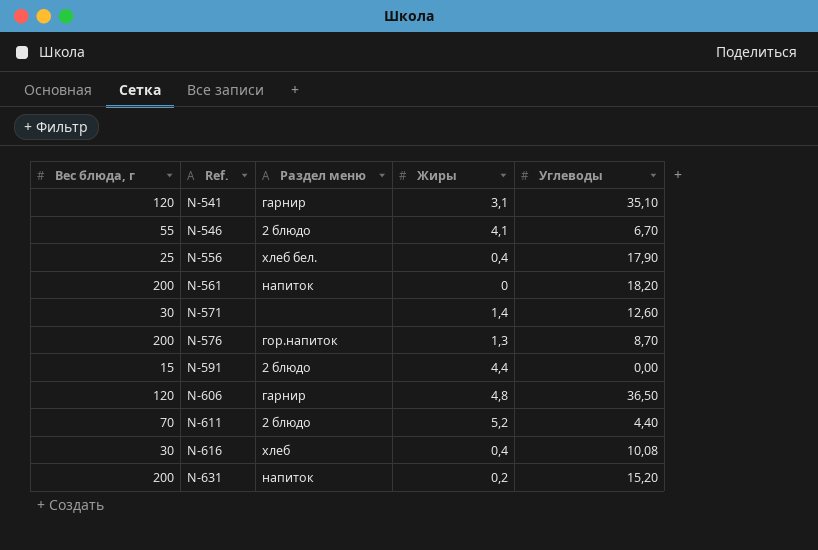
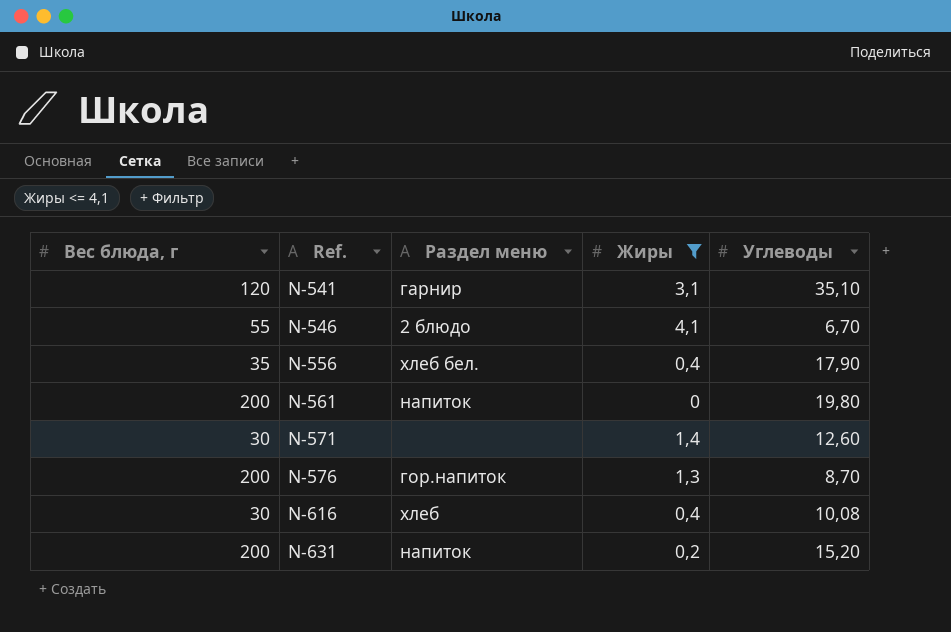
filter: none -> Жиры <= 4,1
N-556 | Вес блюда, г: 25 -> 35
N-561 | Углеводы: 18,20 -> 19,80

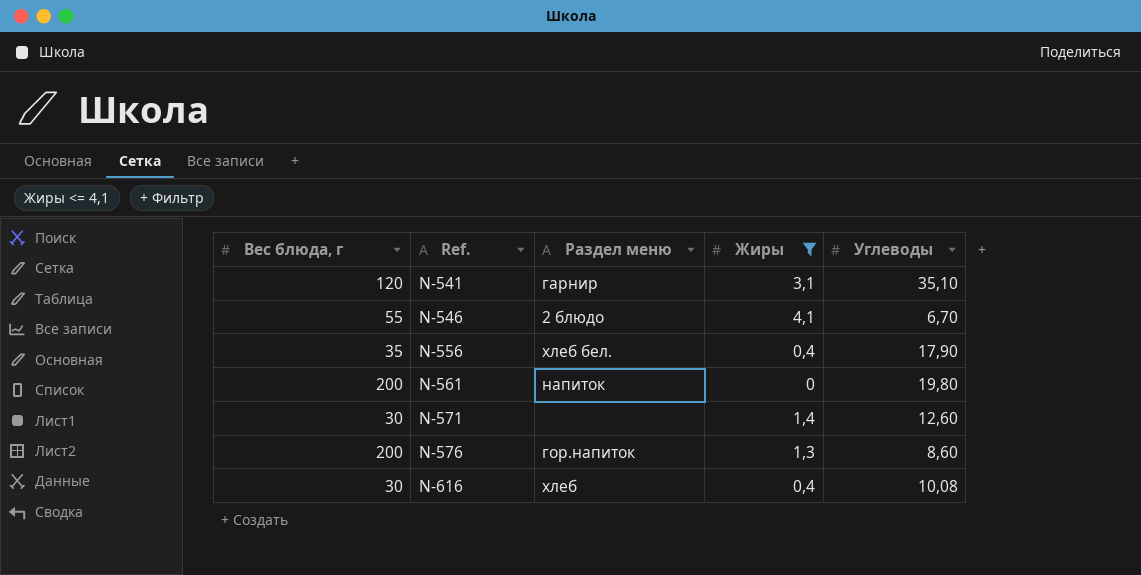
row N-631: 200 | напиток | 0,2 | 15,20 -> none
N-576 | Углеводы: 8,70 -> 8,60

